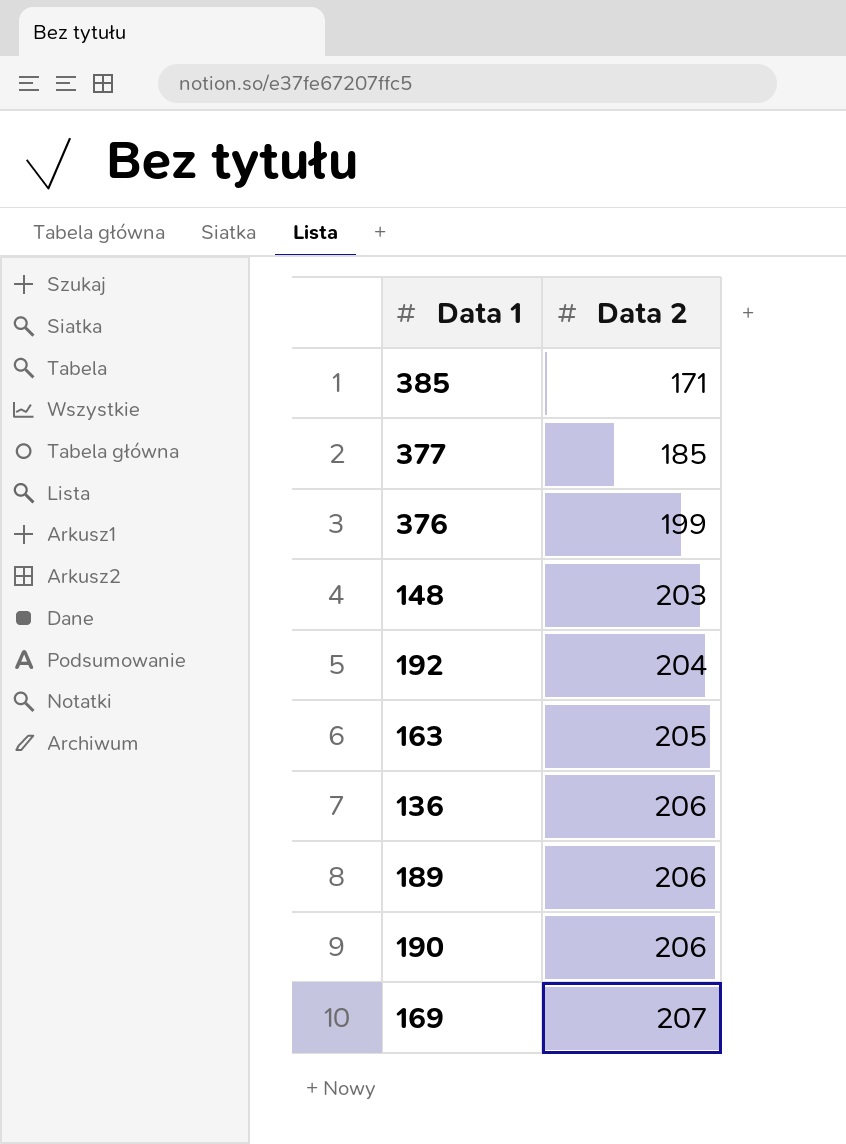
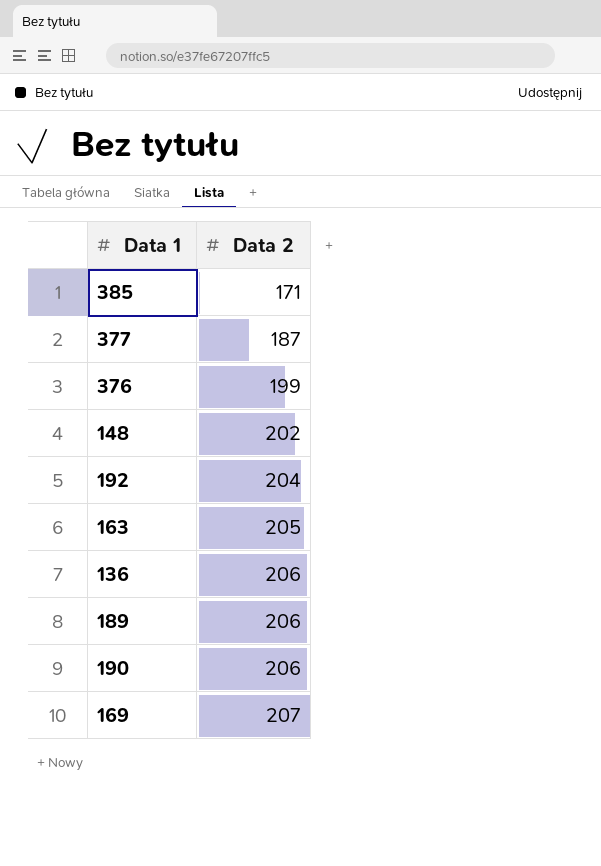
377 | Data 2: 185 -> 187
148 | Data 2: 203 -> 202

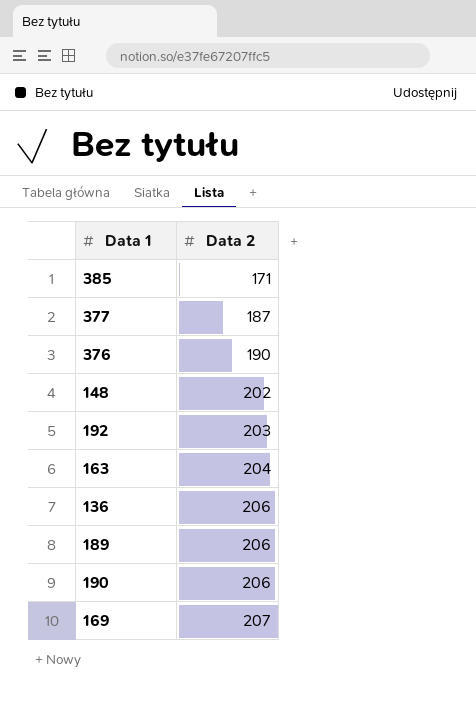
376 | Data 2: 199 -> 190
192 | Data 2: 204 -> 203
163 | Data 2: 205 -> 204

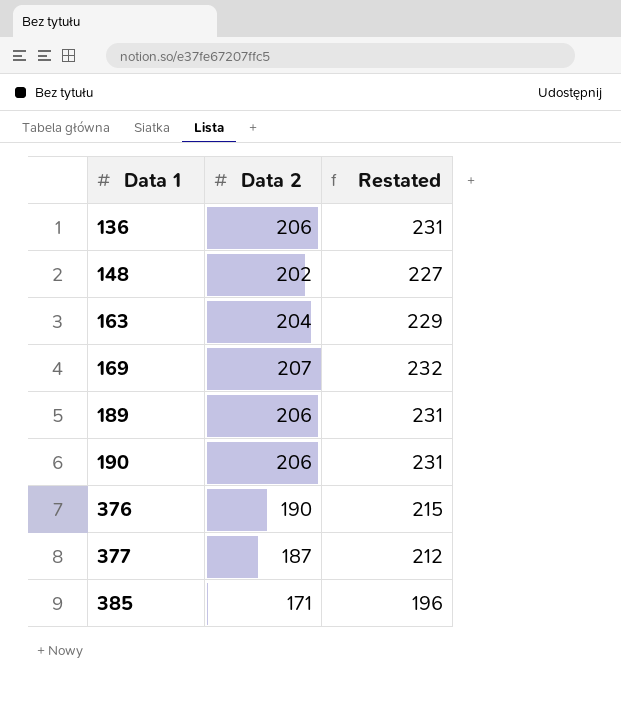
row order: Data 2 ascending -> Data 1 ascending
column Restated | formula: none -> [Data 2] + 25
row 192: 203 -> none

